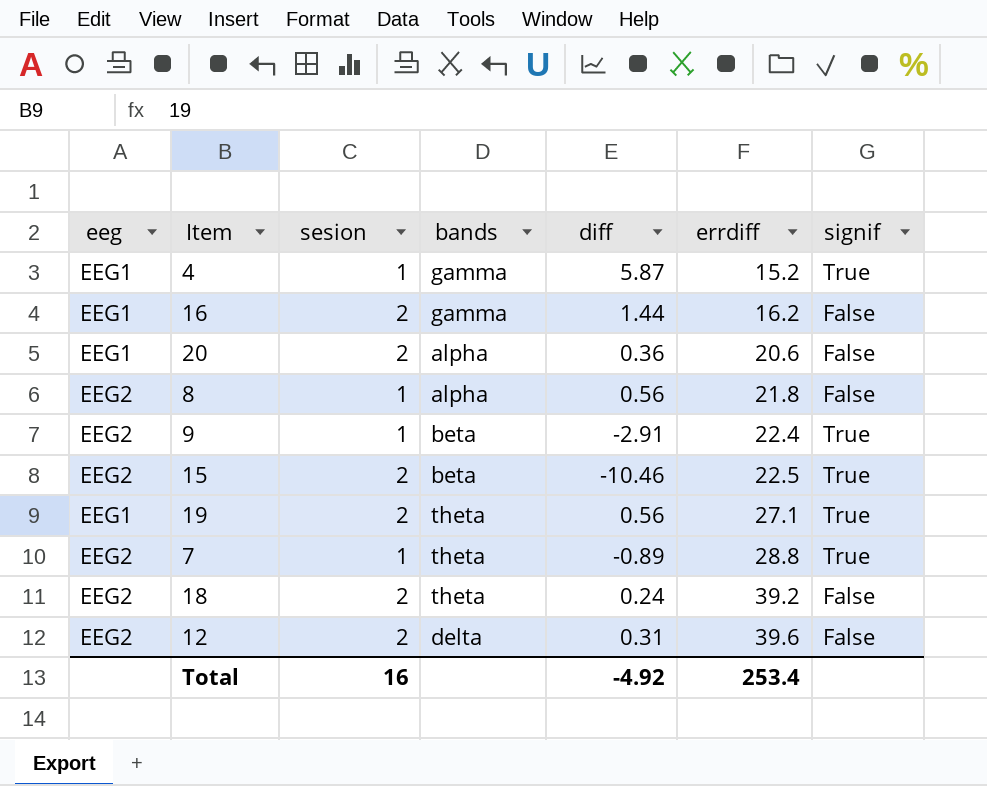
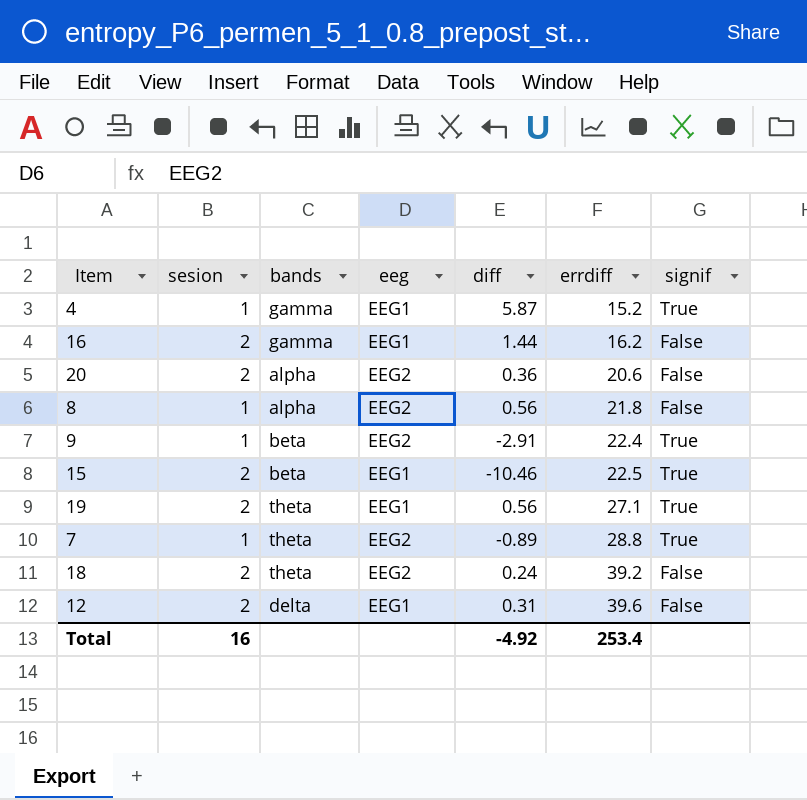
column eeg | position: 1 -> 4
20 | eeg: EEG1 -> EEG2
15 | eeg: EEG2 -> EEG1
12 | eeg: EEG2 -> EEG1

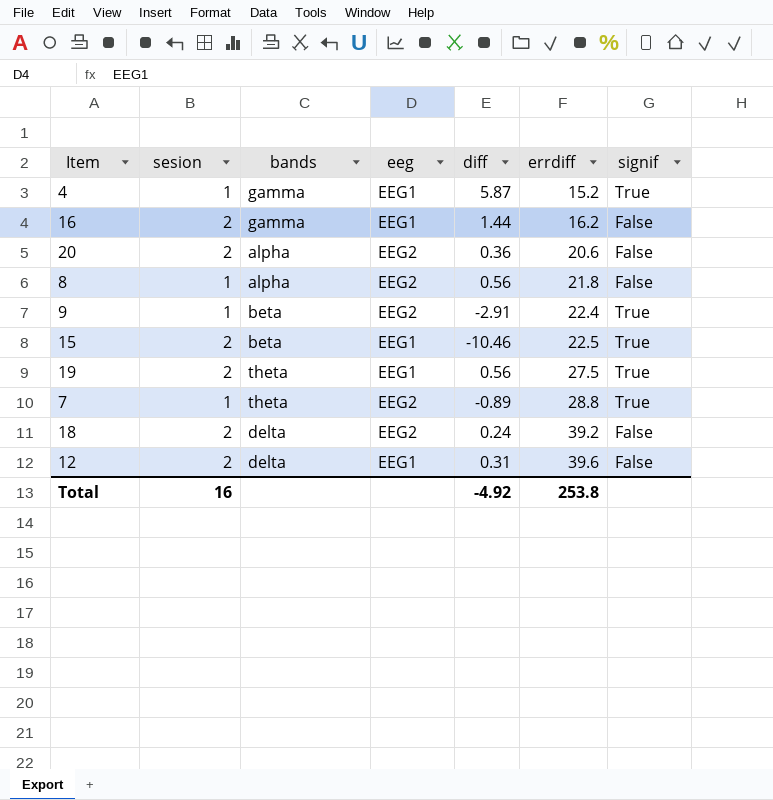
19 | errdiff: 27.1 -> 27.5
18 | bands: theta -> delta
Total | errdiff: 253.4 -> 253.8

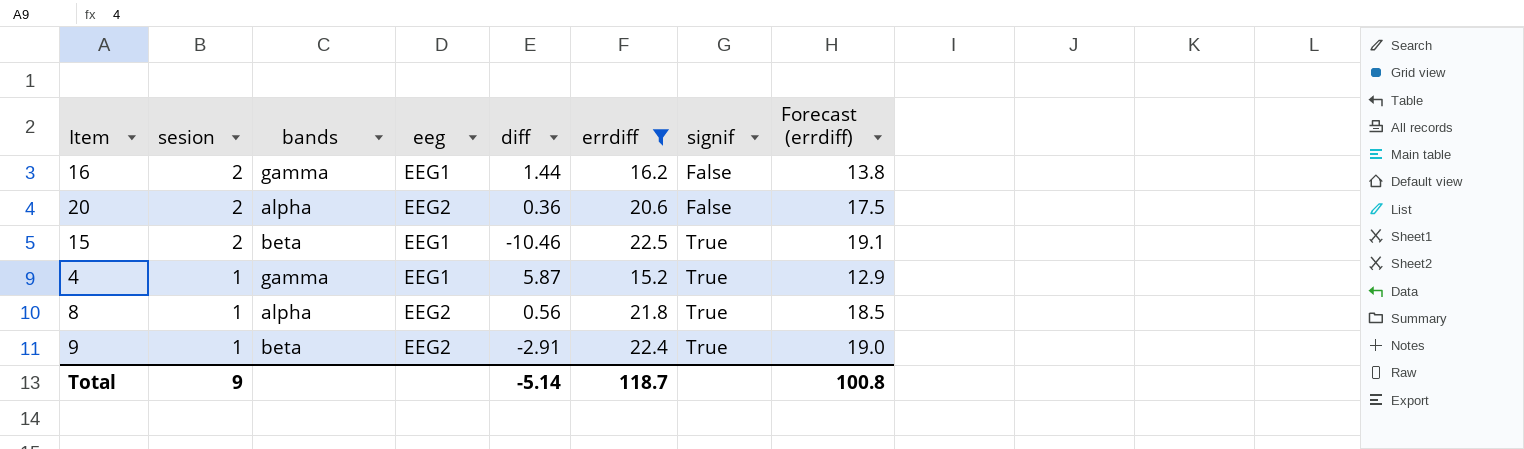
filter: none -> errdiff <= 22.5
row order: errdiff ascending -> sesion descending
column Forecast (errdiff) | formula: none -> [errdiff] * 0.85
8 | signif: False -> True
Total | sesion: 16 -> 9
Total | diff: -4.92 -> -5.14
Total | errdiff: 253.8 -> 118.7

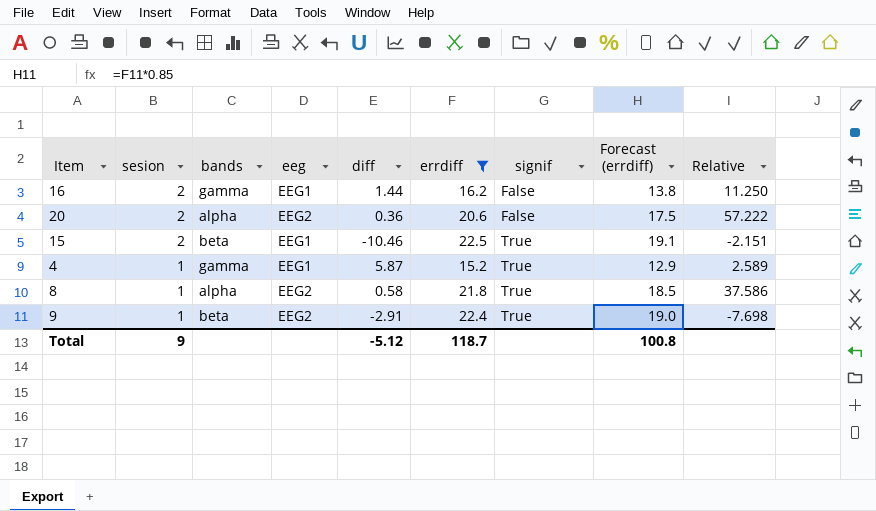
column Relative | formula: none -> [errdiff] / [diff]
8 | diff: 0.56 -> 0.58
Total | diff: -5.14 -> -5.12

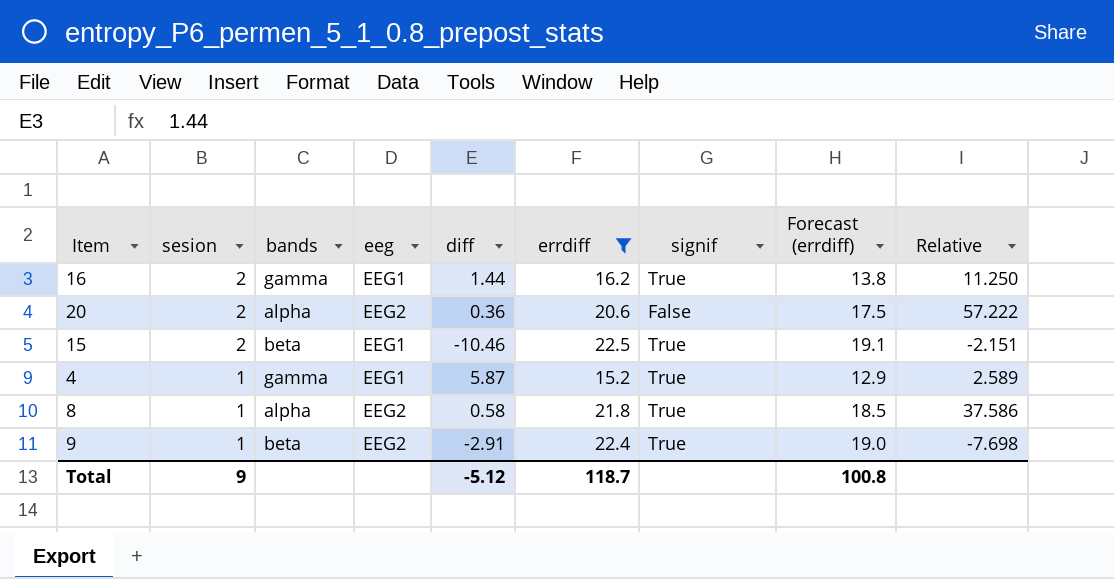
16 | signif: False -> True

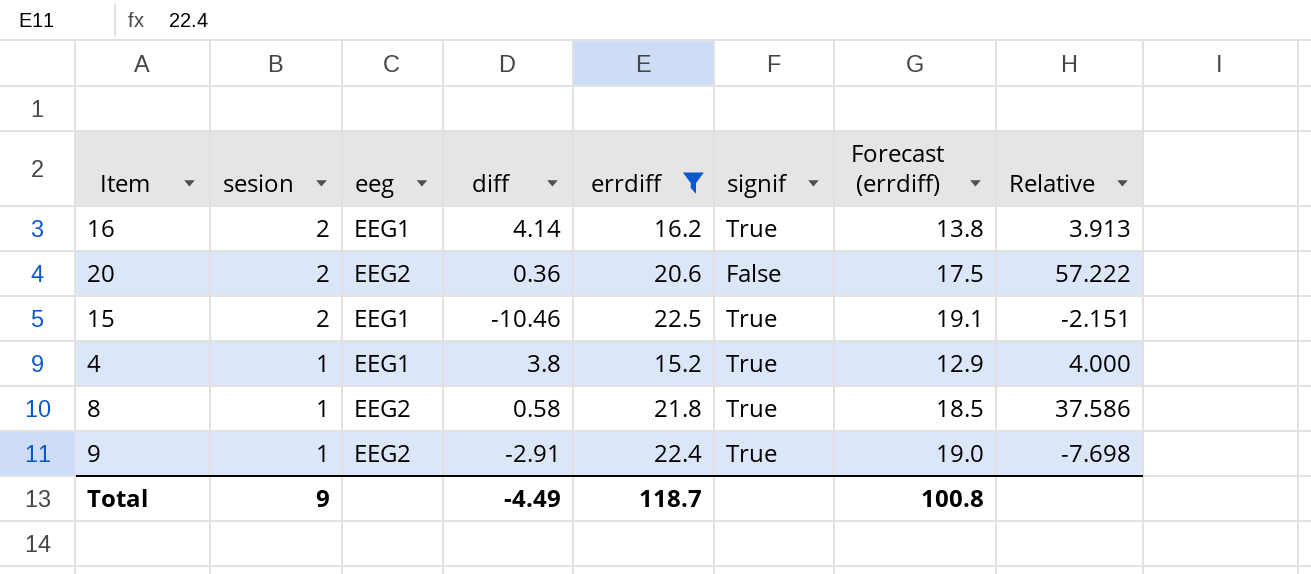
column bands | position: 3 -> none
16 | diff: 1.44 -> 4.14
16 | Relative: 11.250 -> 3.913
4 | diff: 5.87 -> 3.8
4 | Relative: 2.589 -> 4.000
Total | diff: -5.12 -> -4.49

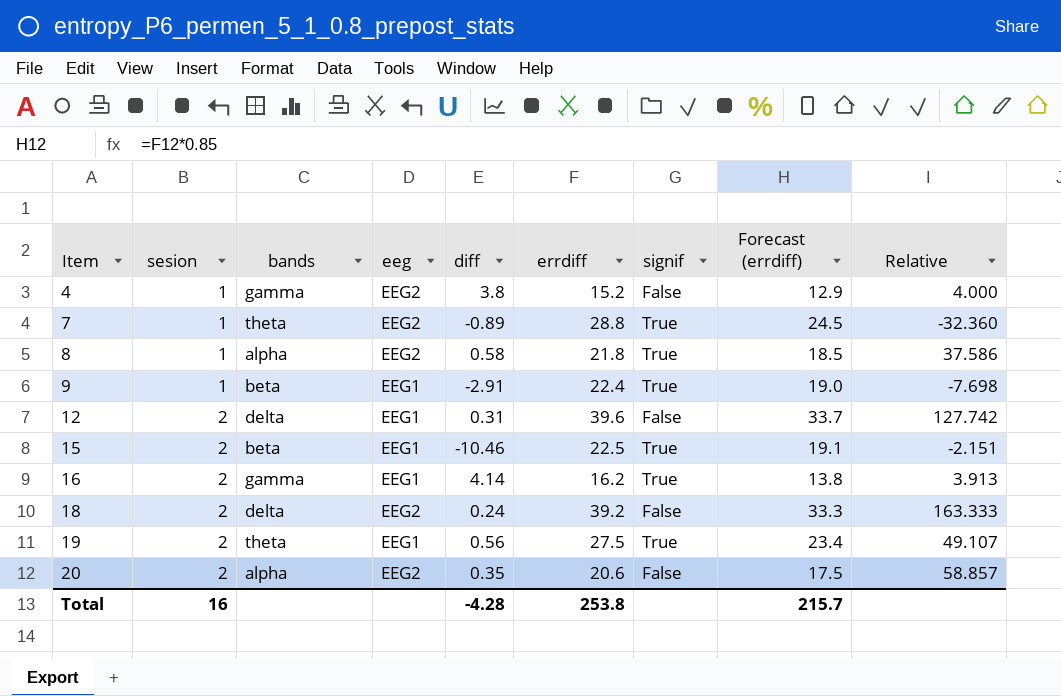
filter: errdiff <= 22.5 -> none
row order: sesion descending -> Item ascending
column bands | position: none -> 3
4 | eeg: EEG1 -> EEG2
4 | signif: True -> False
9 | eeg: EEG2 -> EEG1
20 | diff: 0.36 -> 0.35
20 | Relative: 57.222 -> 58.857
Total | sesion: 9 -> 16
Total | diff: -4.49 -> -4.28
Total | errdiff: 118.7 -> 253.8
Total | Forecast (errdiff): 100.8 -> 215.7

